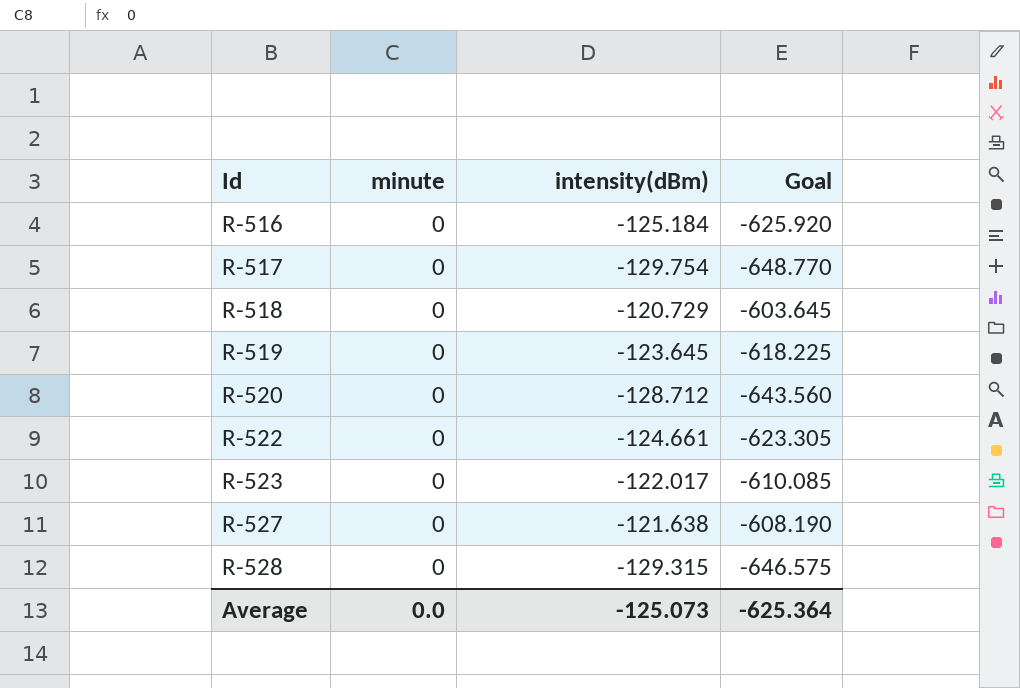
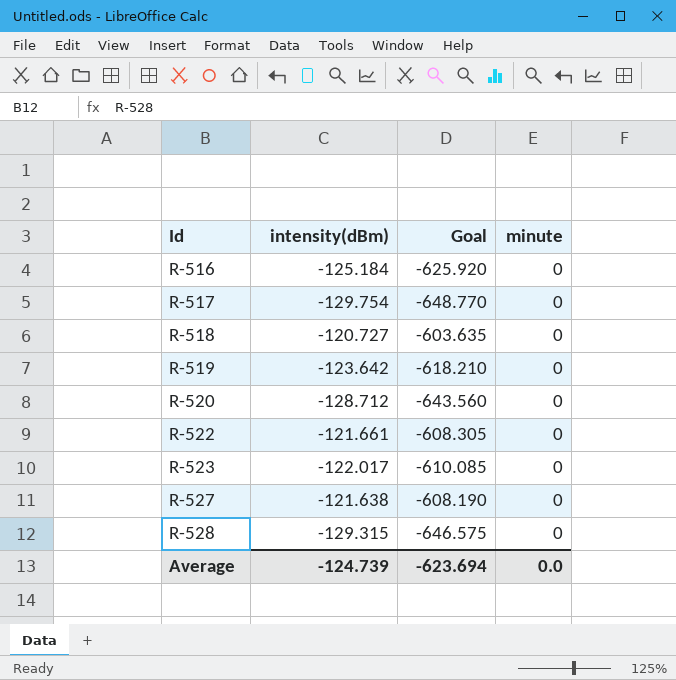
column minute | position: 2 -> 4
R-518 | intensity(dBm): -120.729 -> -120.727
R-518 | Goal: -603.645 -> -603.635
R-519 | intensity(dBm): -123.645 -> -123.642
R-519 | Goal: -618.225 -> -618.210
R-522 | intensity(dBm): -124.661 -> -121.661
R-522 | Goal: -623.305 -> -608.305
Average | intensity(dBm): -125.073 -> -124.739
Average | Goal: -625.364 -> -623.694

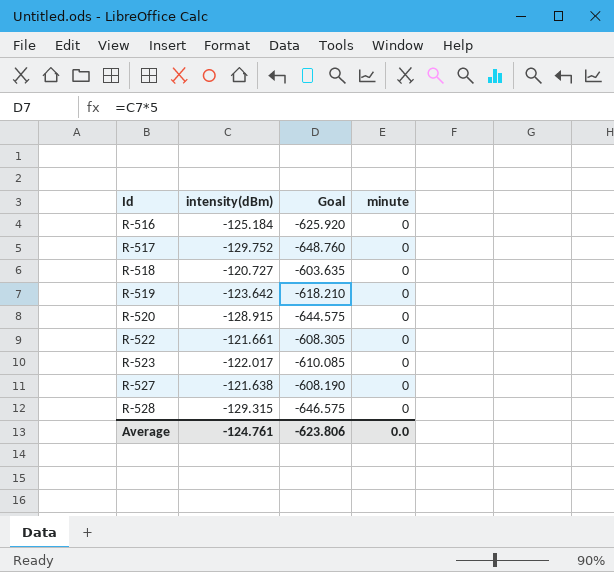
R-517 | intensity(dBm): -129.754 -> -129.752
R-517 | Goal: -648.770 -> -648.760
R-520 | intensity(dBm): -128.712 -> -128.915
R-520 | Goal: -643.560 -> -644.575
Average | intensity(dBm): -124.739 -> -124.761
Average | Goal: -623.694 -> -623.806

